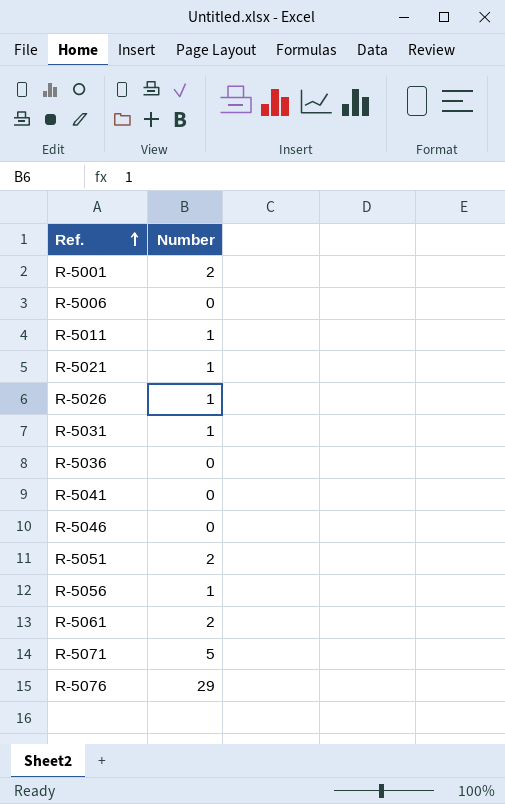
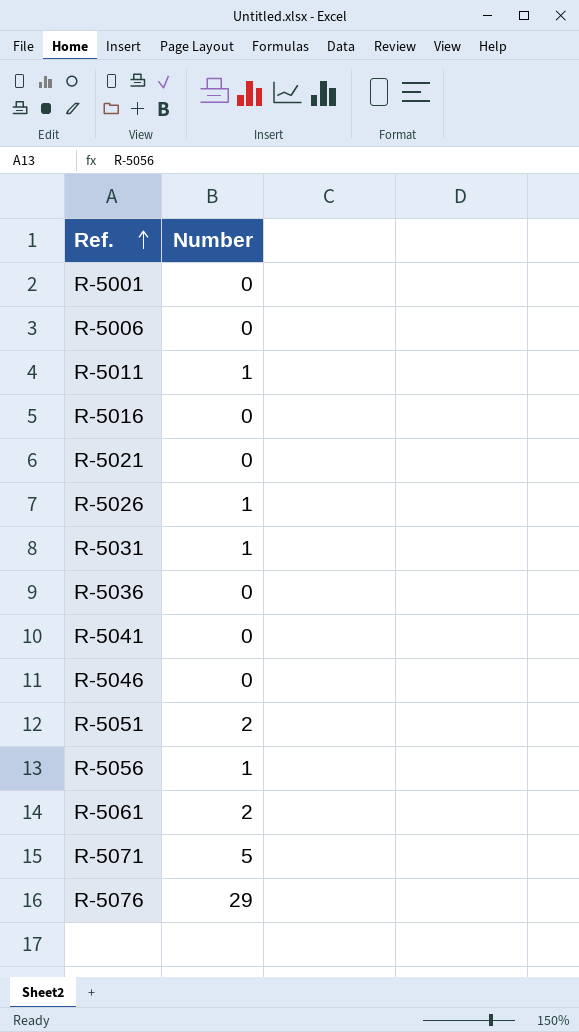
R-5001 | Number: 2 -> 0
row R-5016: none -> 0
R-5021 | Number: 1 -> 0

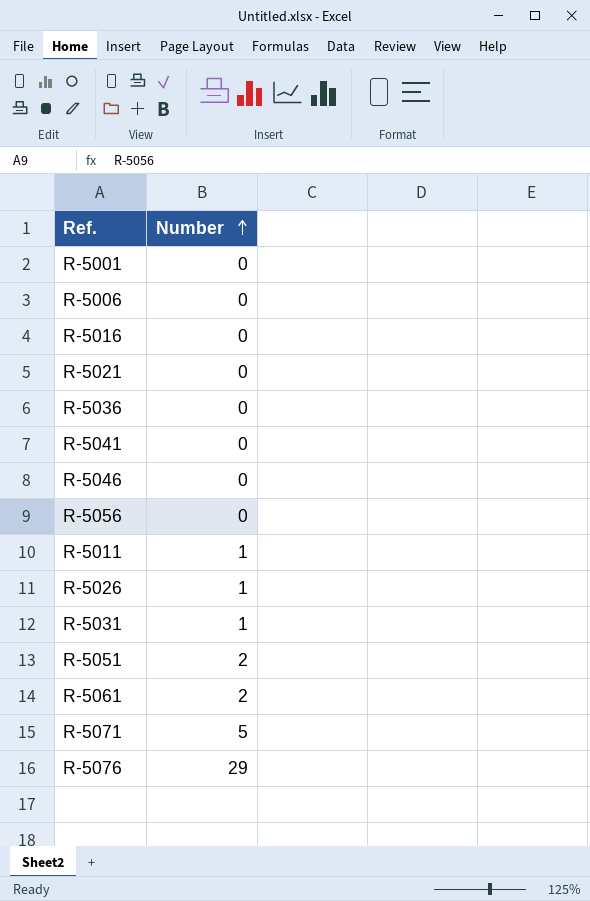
row order: Ref. ascending -> Number ascending
R-5056 | Number: 1 -> 0

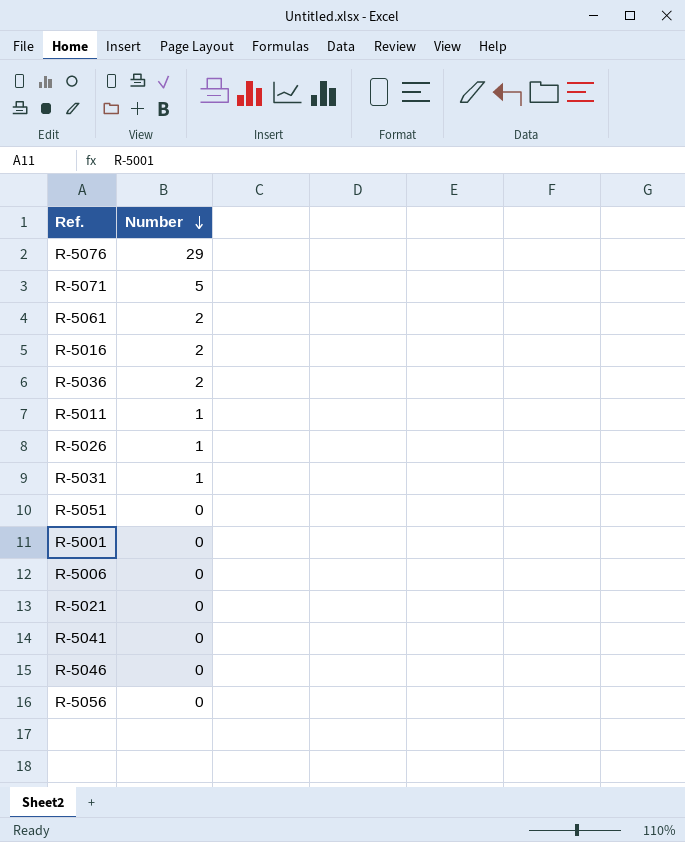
row order: Number ascending -> Number descending
R-5016 | Number: 0 -> 2
R-5036 | Number: 0 -> 2
R-5051 | Number: 2 -> 0

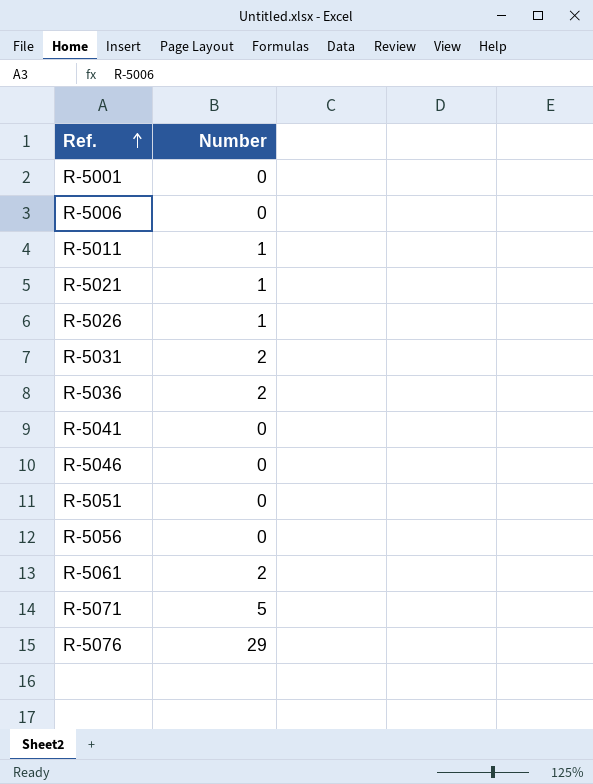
row order: Number descending -> Ref. ascending
row R-5016: 2 -> none
R-5021 | Number: 0 -> 1
R-5031 | Number: 1 -> 2

